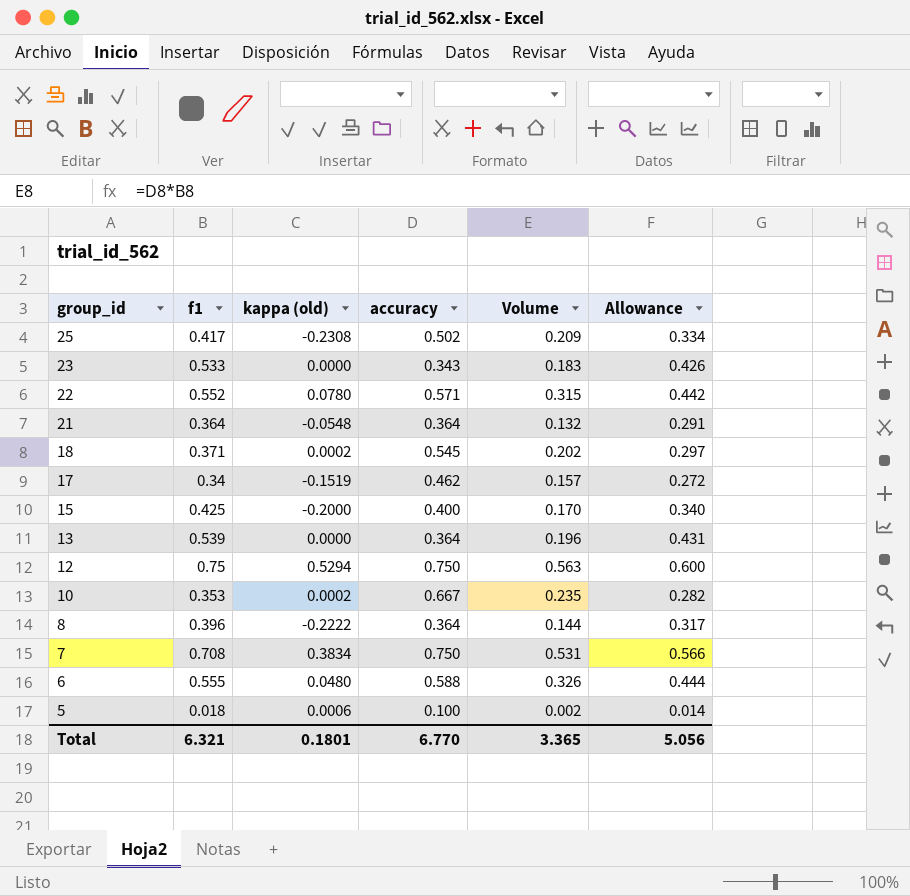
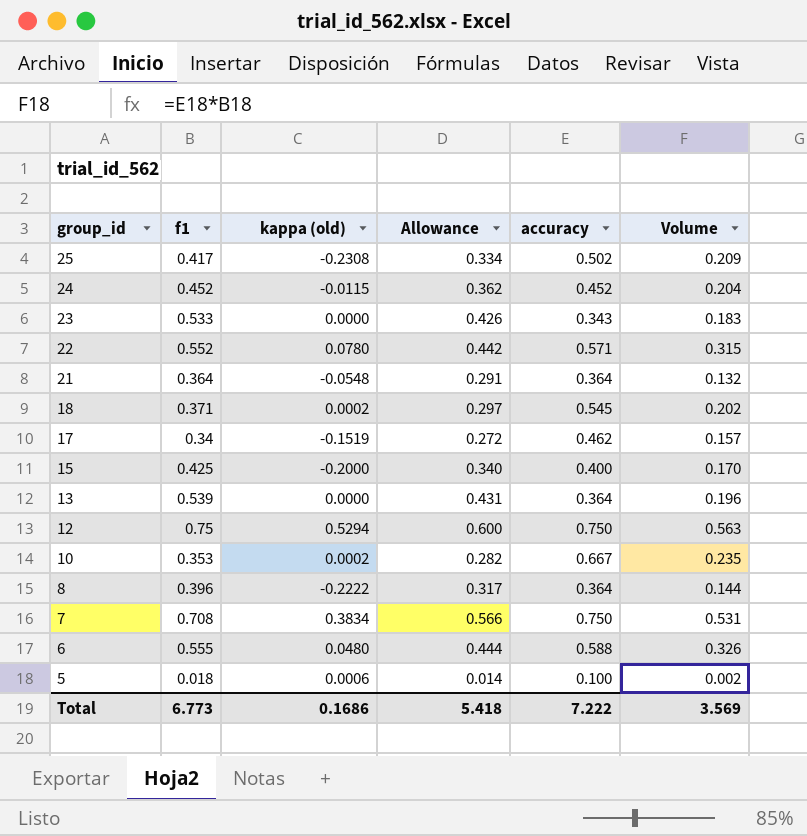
column Allowance | position: 6 -> 4
row 24: none -> 0.452 | -0.0115 | 0.362 | 0.452 | 0.204
Total | f1: 6.321 -> 6.773
Total | kappa (old): 0.1801 -> 0.1686
Total | Allowance: 5.056 -> 5.418
Total | accuracy: 6.770 -> 7.222
Total | Volume: 3.365 -> 3.569

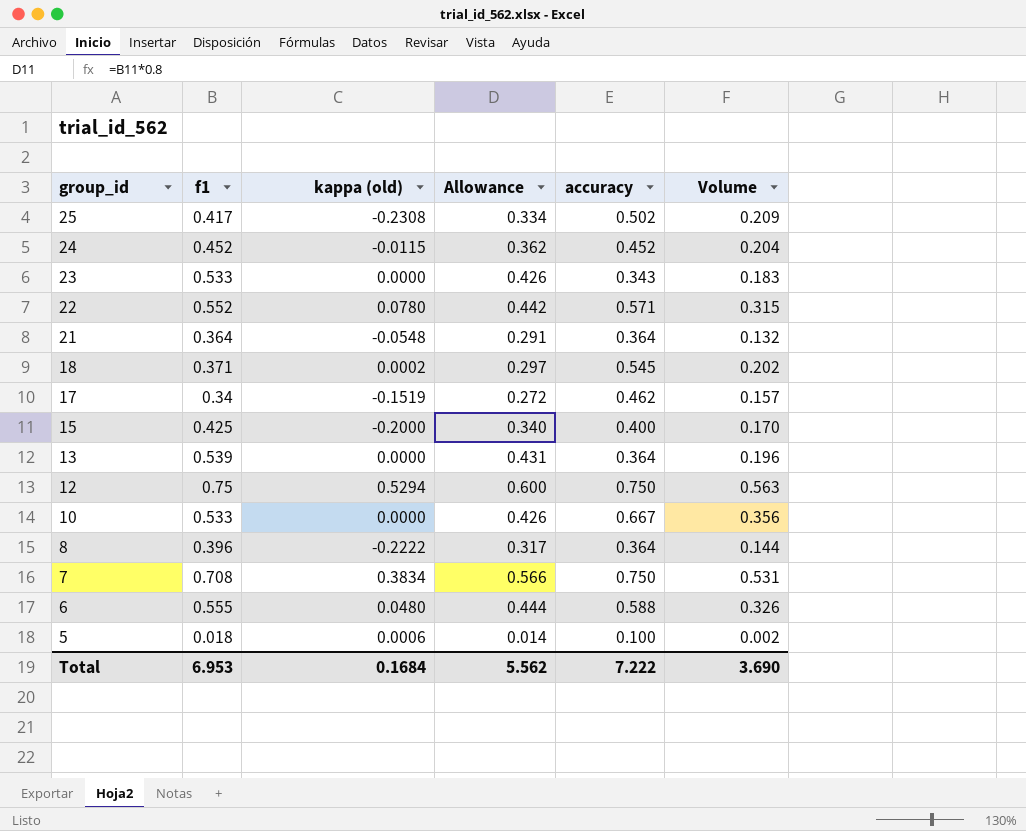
10 | f1: 0.353 -> 0.533
10 | kappa (old): 0.0002 -> 0.0000
10 | Allowance: 0.282 -> 0.426
10 | Volume: 0.235 -> 0.356
Total | f1: 6.773 -> 6.953
Total | kappa (old): 0.1686 -> 0.1684
Total | Allowance: 5.418 -> 5.562
Total | Volume: 3.569 -> 3.690

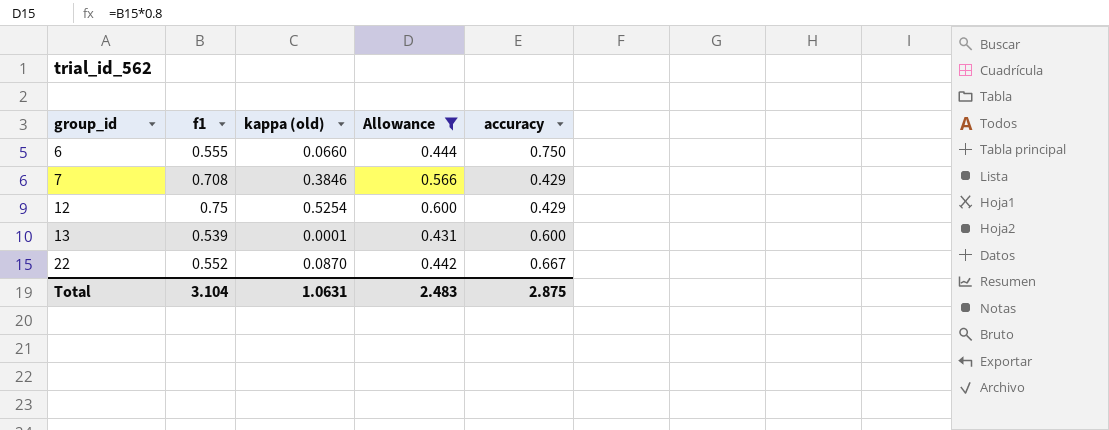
filter: none -> Allowance >= 0.431
row order: group_id descending -> group_id ascending
column Volume | formula: [f1] * [accuracy] -> none
6 | kappa (old): 0.0480 -> 0.0660
6 | accuracy: 0.588 -> 0.750
7 | kappa (old): 0.3834 -> 0.3846
7 | accuracy: 0.750 -> 0.429
12 | kappa (old): 0.5294 -> 0.5254
12 | accuracy: 0.750 -> 0.429
13 | kappa (old): 0.0000 -> 0.0001
13 | accuracy: 0.364 -> 0.600
22 | kappa (old): 0.0780 -> 0.0870
22 | accuracy: 0.571 -> 0.667
Total | f1: 6.953 -> 3.104
Total | kappa (old): 0.1684 -> 1.0631
Total | Allowance: 5.562 -> 2.483
Total | accuracy: 7.222 -> 2.875

